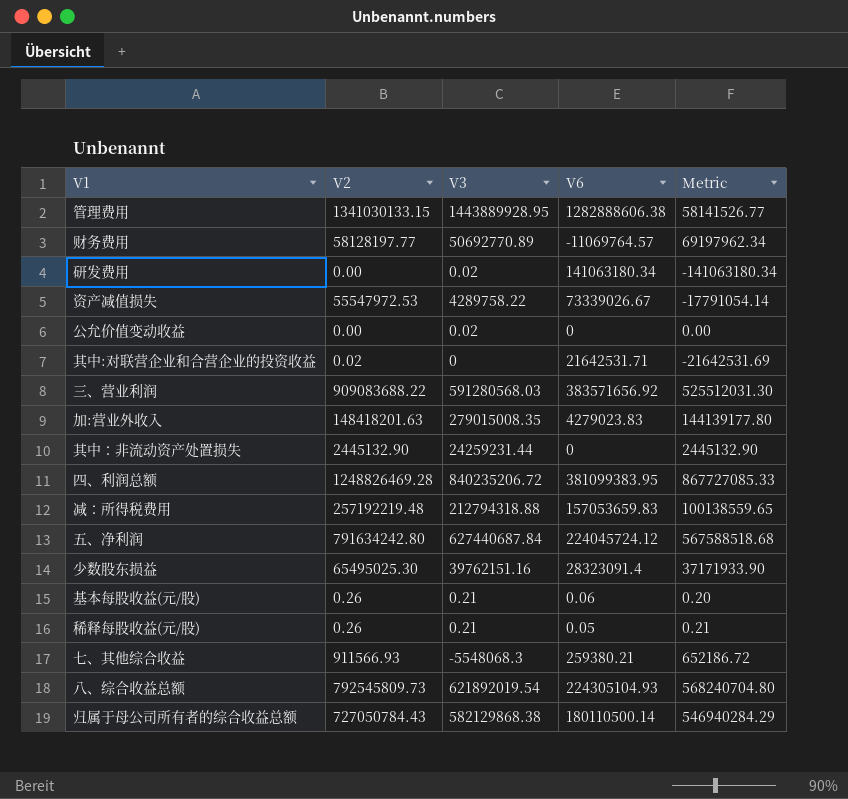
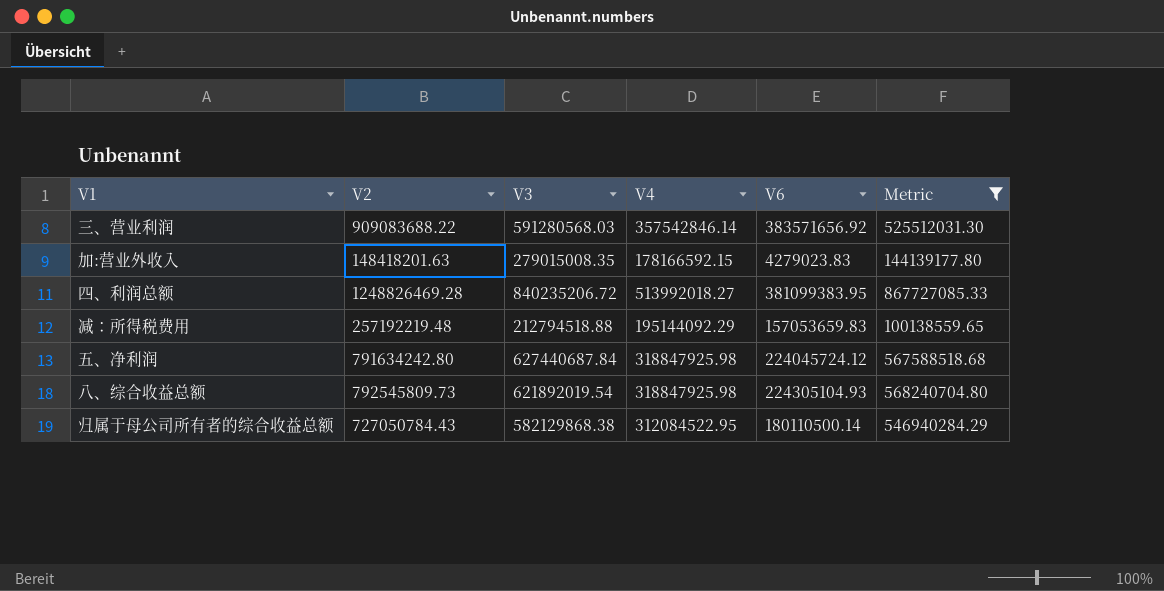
filter: none -> Metric >= 100138559.65
column V4 | position: none -> 4
减：所得税费用 | V3: 212794318.88 -> 212794518.88

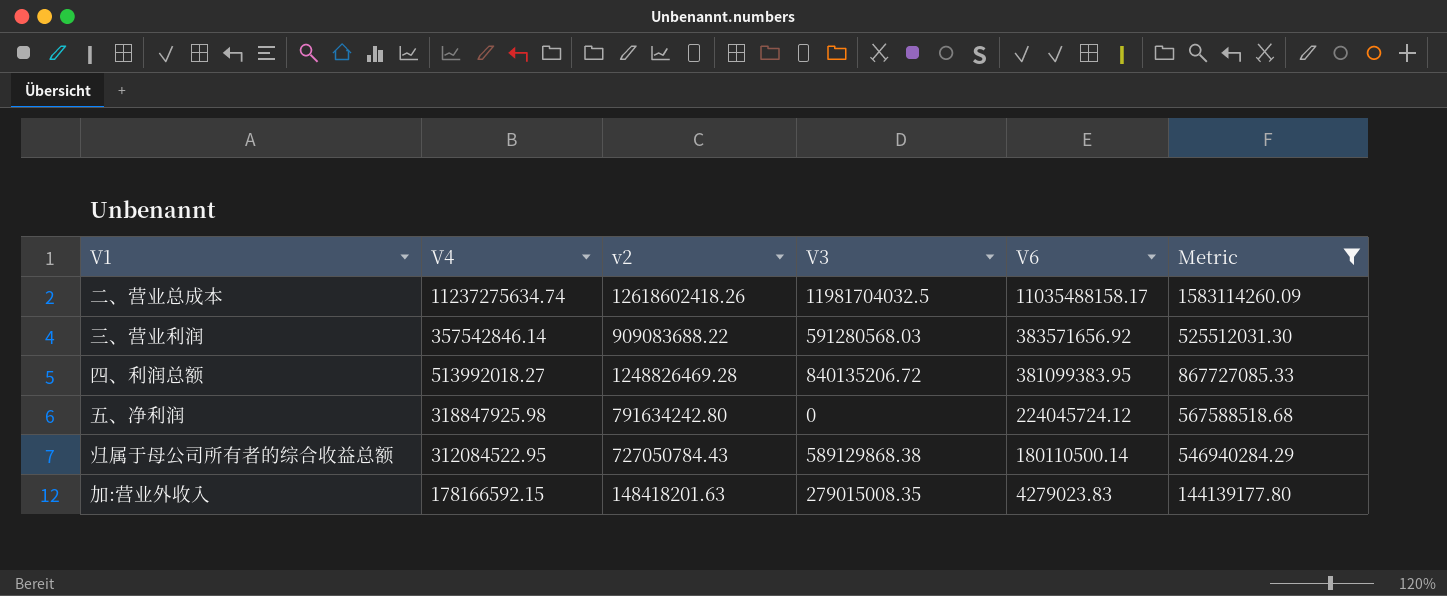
row order: none -> V6 descending
column V4 | position: 4 -> 2
column name: V2 -> v2
row 减：所得税费用: 257192219.48 | 212794518.88 | 195144092.29 | 157053659.83 | 100138559.65 -> none
row 八、综合收益总额: 792545809.73 | 621892019.54 | 318847925.98 | 224305104.93 | 568240704.80 -> none
row 二、营业总成本: none -> 11237275634.74 | 12618602418.26 | 11981704032.5 | 11035488158.17 | 1583114260.09
四、利润总额 | V3: 840235206.72 -> 840135206.72
五、净利润 | V3: 627440687.84 -> 0
归属于母公司所有者的综合收益总额 | V3: 582129868.38 -> 589129868.38

